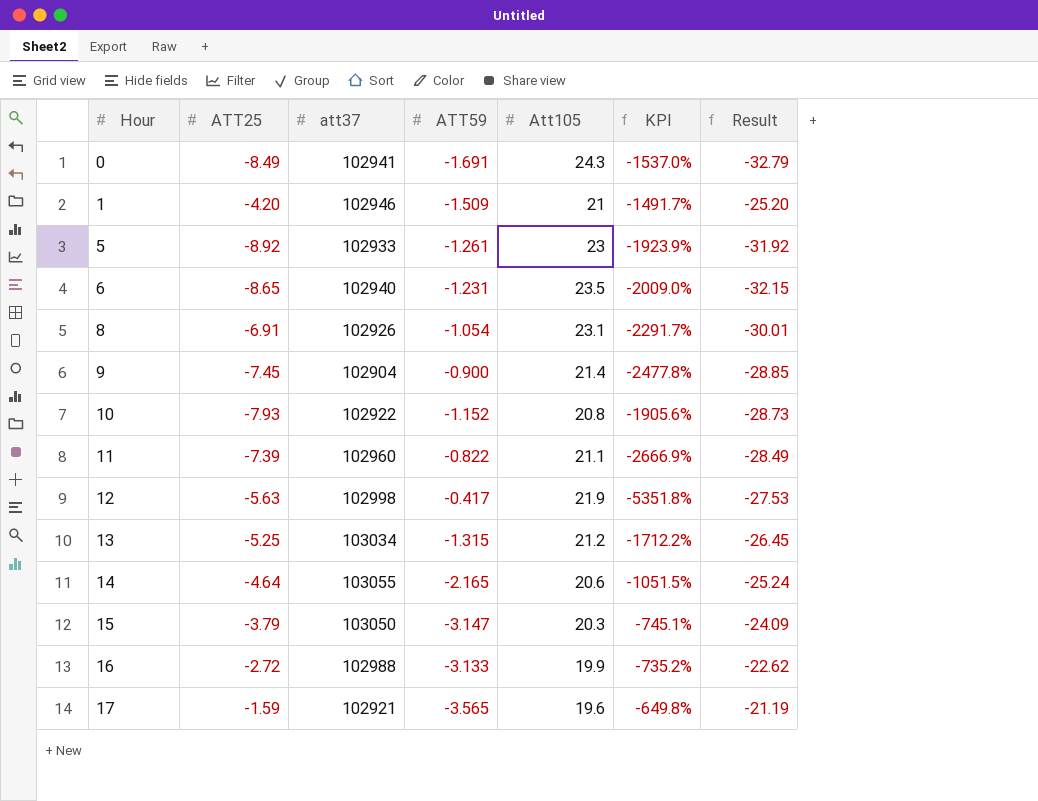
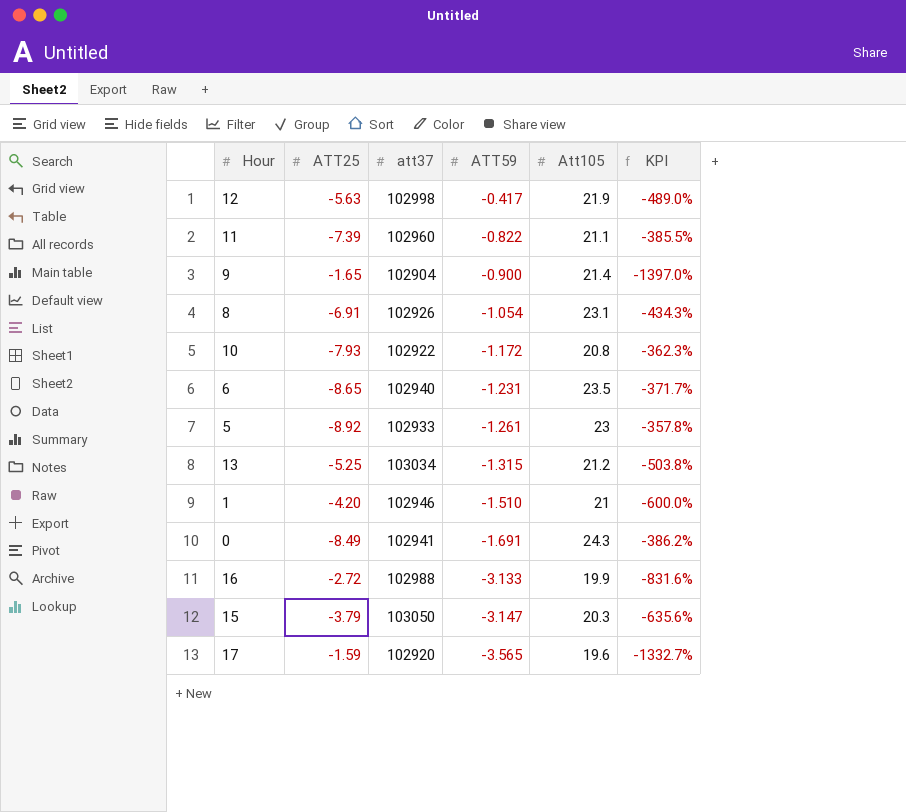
row order: Hour ascending -> ATT59 descending
column Result | formula: [ATT25] - [Att105] -> none
column KPI | formula: ([Att105] - [ATT59]) / [ATT59] -> ([Att105] - [ATT25]) / [ATT25]
row 14: -4.64 | 103055 | -2.165 | 20.6 | -1051.5% | -25.24 -> none
9 | ATT25: -7.45 -> -1.65
10 | ATT59: -1.152 -> -1.172
1 | ATT59: -1.509 -> -1.510
17 | att37: 102921 -> 102920

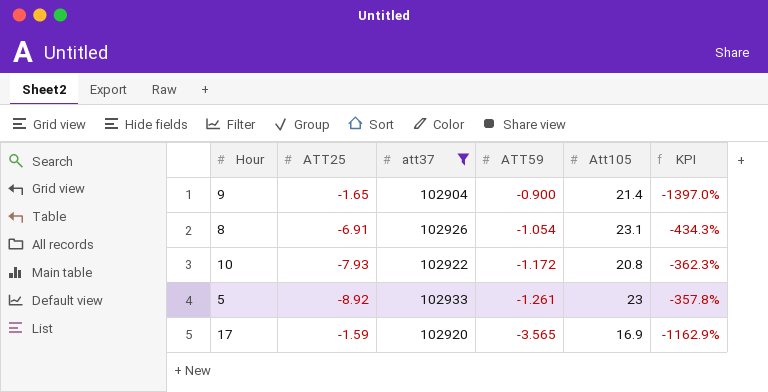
filter: none -> att37 <= 102933
17 | Att105: 19.6 -> 16.9
17 | KPI: -1332.7% -> -1162.9%

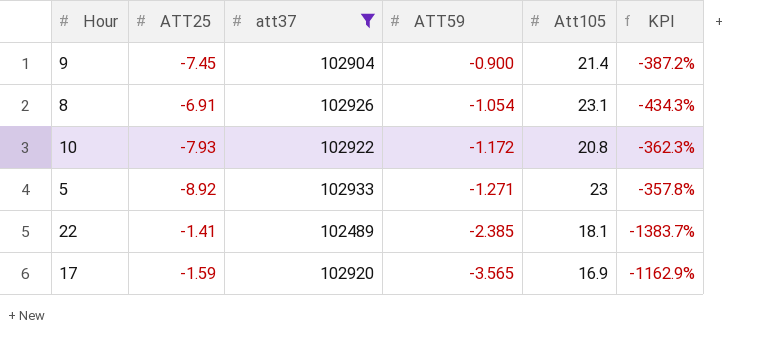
9 | ATT25: -1.65 -> -7.45
9 | KPI: -1397.0% -> -387.2%
5 | ATT59: -1.261 -> -1.271
row 22: none -> -1.41 | 102489 | -2.385 | 18.1 | -1383.7%

